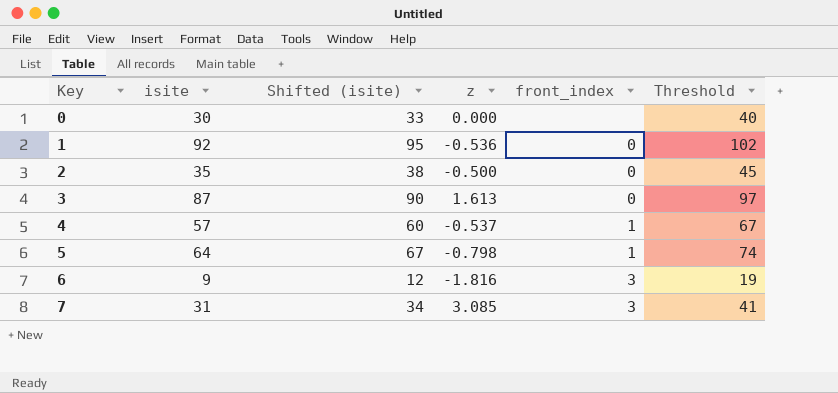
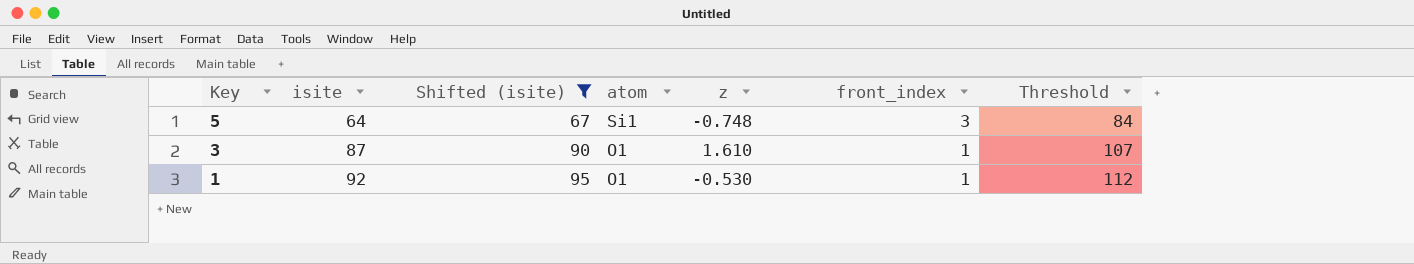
filter: none -> Shifted (isite) >= 67
row order: Key ascending -> Key descending
column atom | position: none -> 4
column Threshold | formula: [isite] + 10 -> [isite] + 20
5 | z: -0.798 -> -0.748
5 | front_index: 1 -> 3
3 | z: 1.613 -> 1.610
3 | front_index: 0 -> 1
1 | z: -0.536 -> -0.530
1 | front_index: 0 -> 1

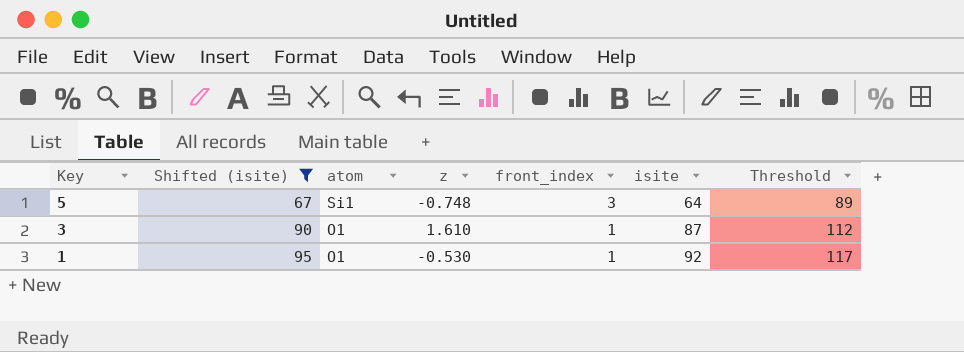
column isite | position: 2 -> 6
column Threshold | formula: [isite] + 20 -> [isite] + 25

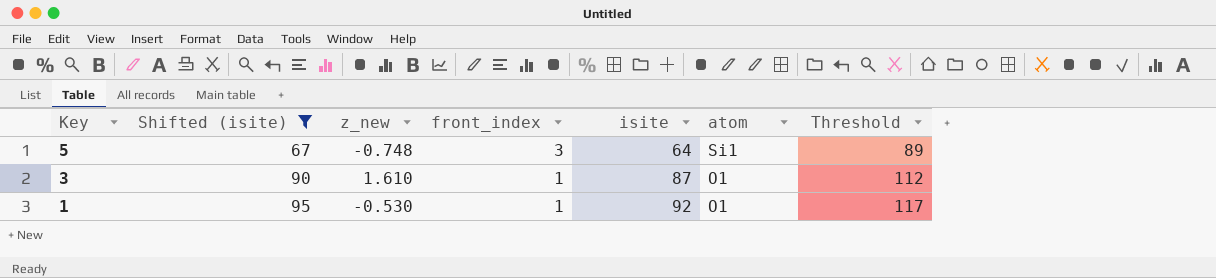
column name: z -> z_new
column atom | position: 3 -> 6

